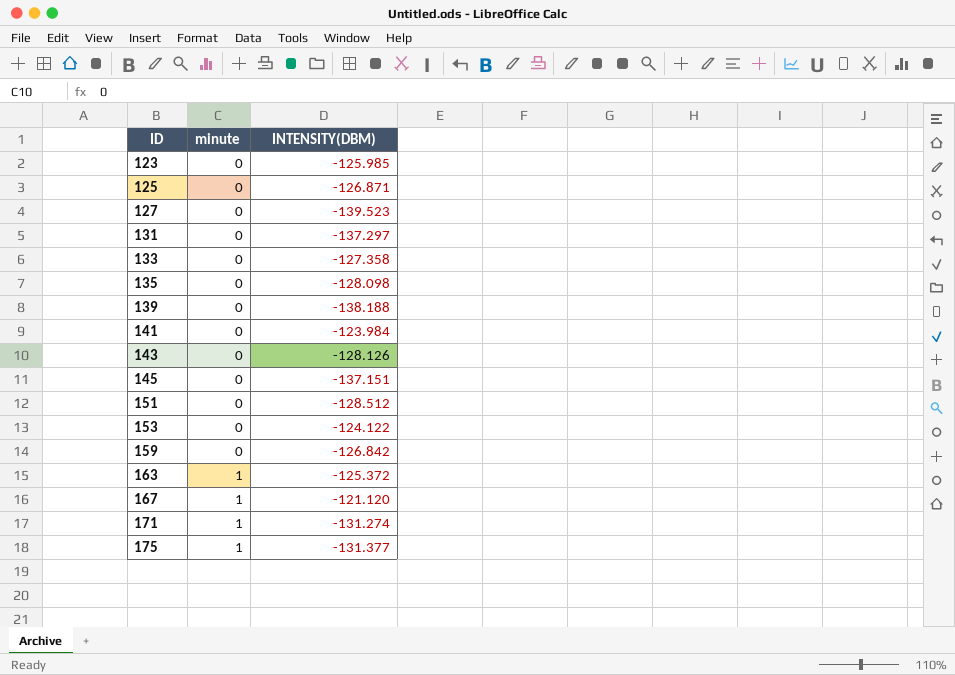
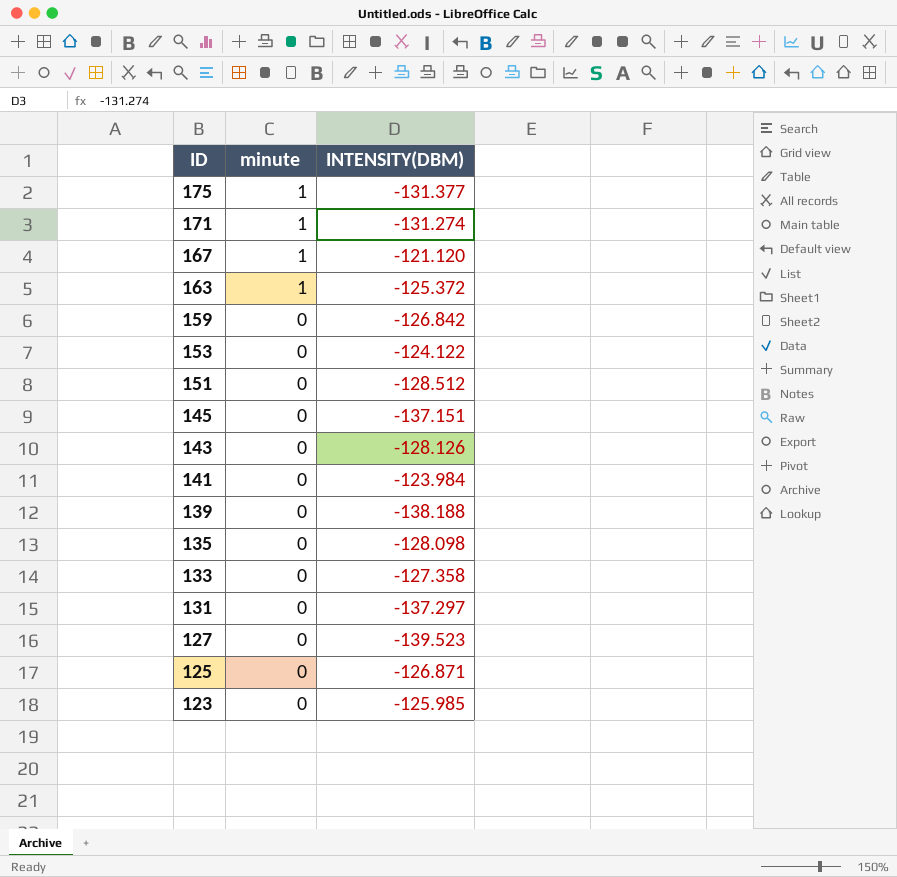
row order: ID ascending -> ID descending

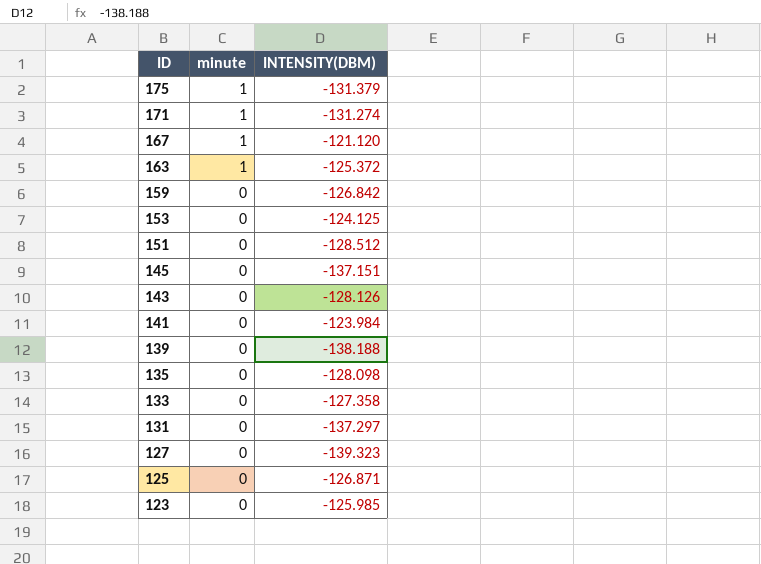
175 | INTENSITY(DBM): -131.377 -> -131.379
153 | INTENSITY(DBM): -124.122 -> -124.125
127 | INTENSITY(DBM): -139.523 -> -139.323

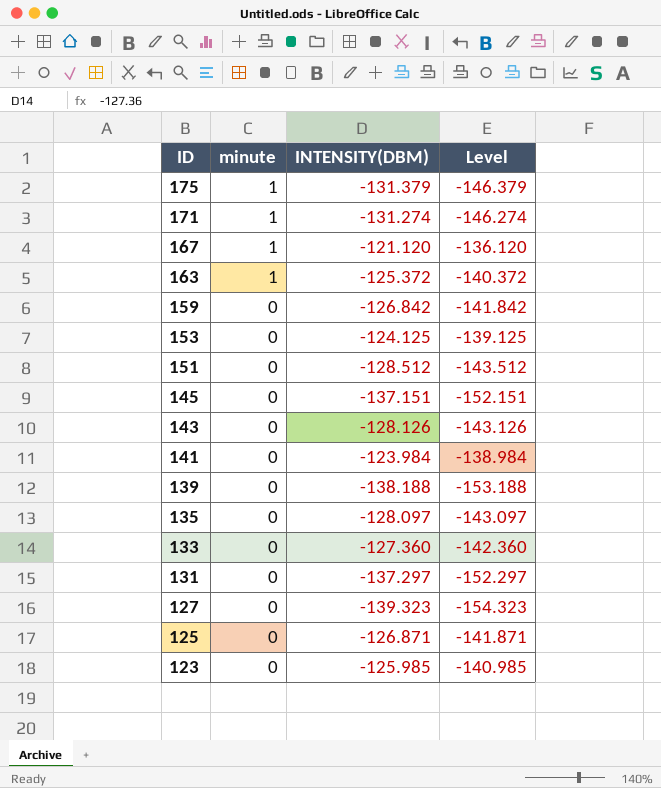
column Level | formula: none -> [INTENSITY(DBM)] - 15
135 | INTENSITY(DBM): -128.098 -> -128.097
133 | INTENSITY(DBM): -127.358 -> -127.360

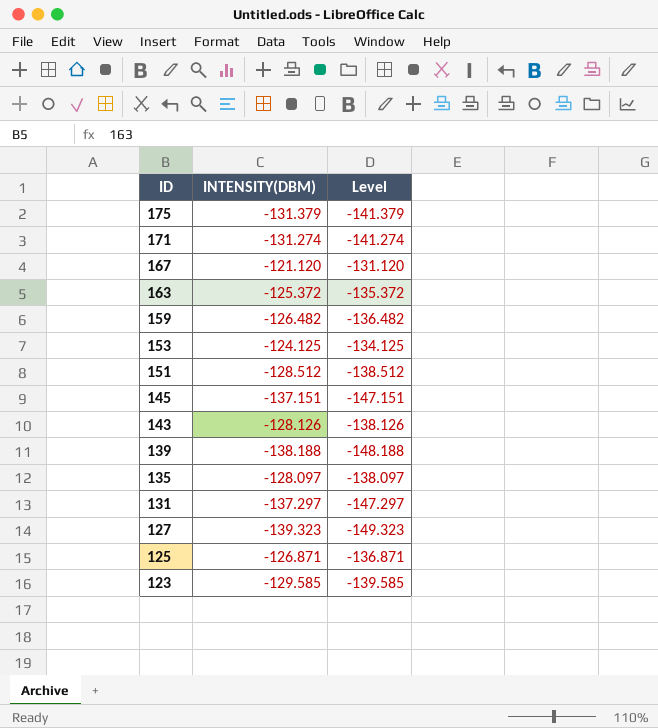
column minute | position: 2 -> none
column Level | formula: [INTENSITY(DBM)] - 15 -> [INTENSITY(DBM)] - 10
row 141: 0 | -123.984 | -138.984 -> none
row 133: 0 | -127.360 | -142.360 -> none
159 | INTENSITY(DBM): -126.842 -> -126.482
123 | INTENSITY(DBM): -125.985 -> -129.585

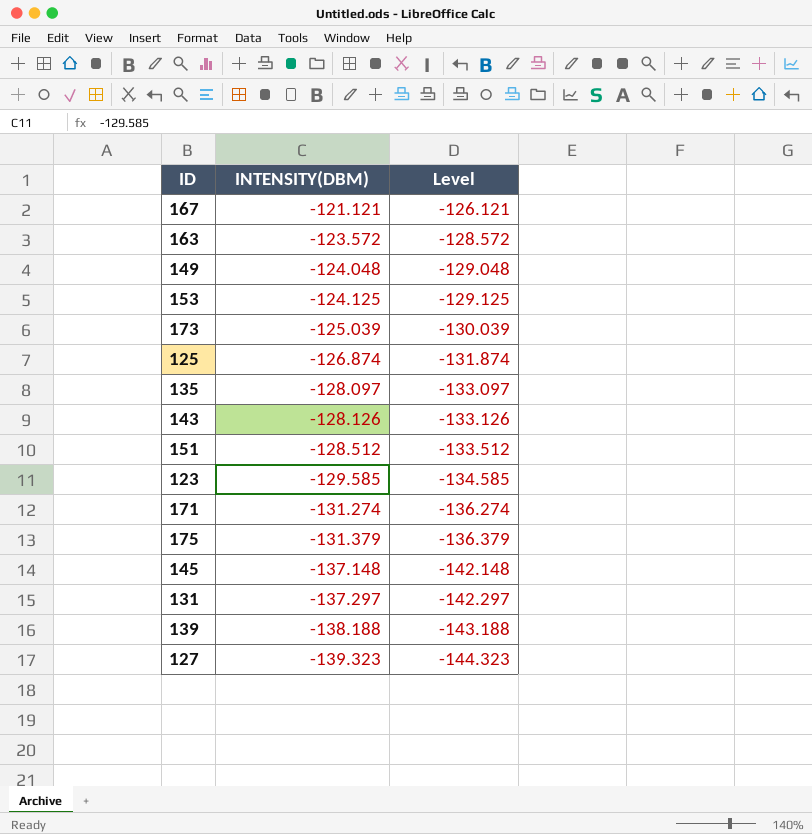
row order: ID descending -> INTENSITY(DBM) descending
column Level | formula: [INTENSITY(DBM)] - 10 -> [INTENSITY(DBM)] - 5
row 159: -126.482 | -136.482 -> none
167 | INTENSITY(DBM): -121.120 -> -121.121
163 | INTENSITY(DBM): -125.372 -> -123.572
row 149: none -> -124.048 | -129.048
row 173: none -> -125.039 | -130.039
125 | INTENSITY(DBM): -126.871 -> -126.874
145 | INTENSITY(DBM): -137.151 -> -137.148

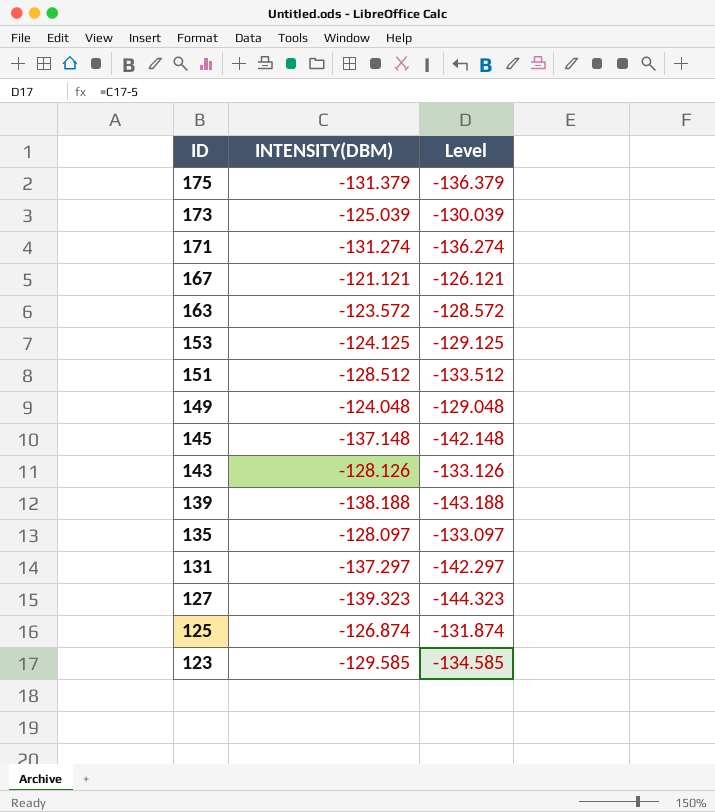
row order: INTENSITY(DBM) descending -> ID descending

